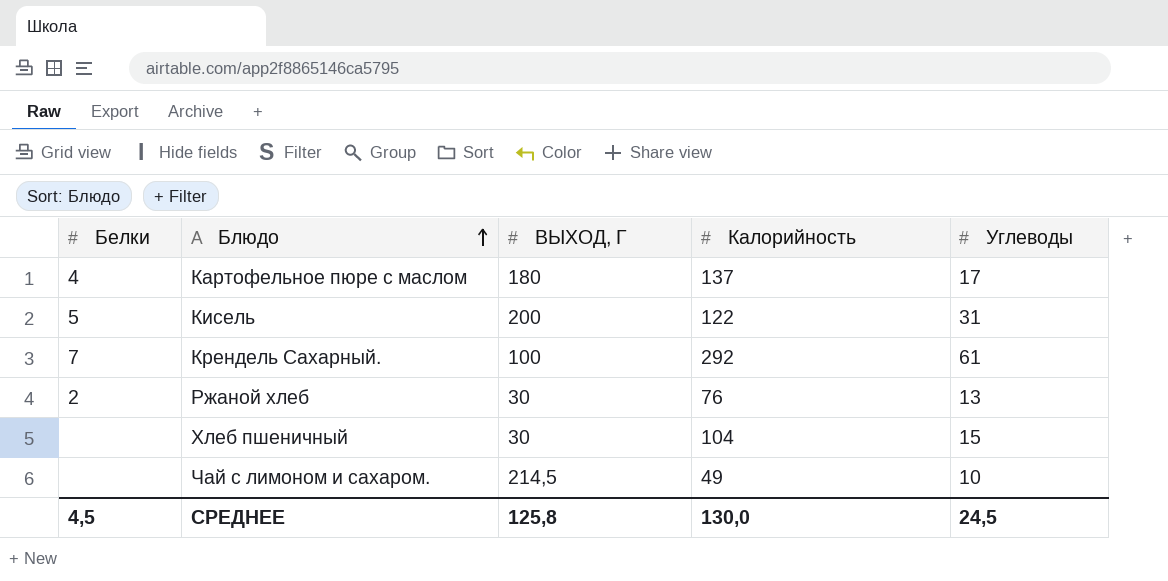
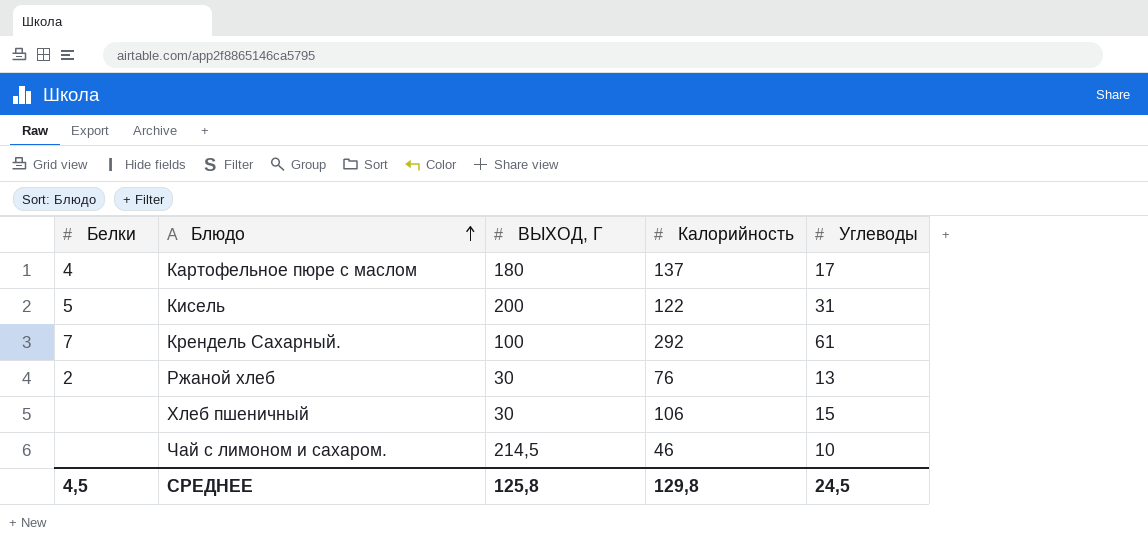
Хлеб пшеничный | Калорийность: 104 -> 106
Чай с лимоном и сахаром. | Калорийность: 49 -> 46
СРЕДНЕЕ | Калорийность: 130,0 -> 129,8

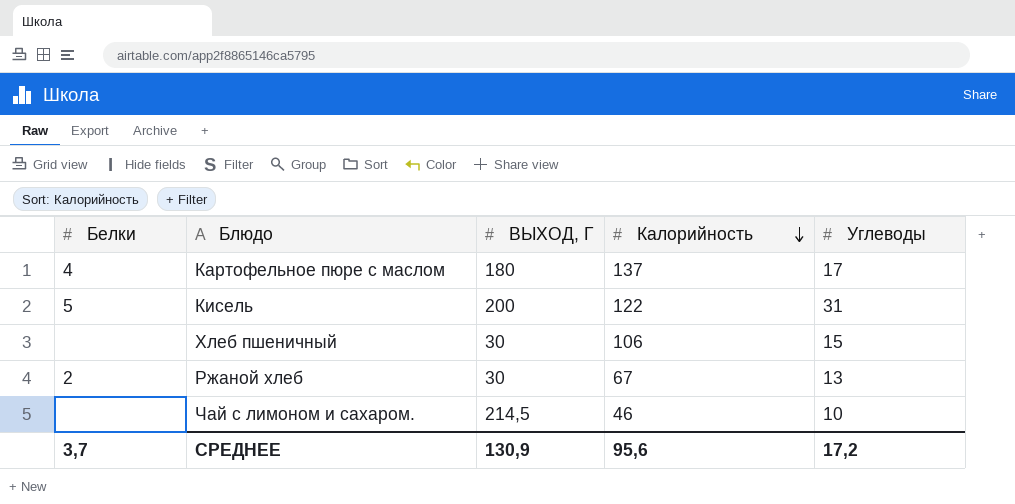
row order: Блюдо ascending -> Калорийность descending
row Крендель Сахарный.: 7 | 100 | 292 | 61 -> none
Ржаной хлеб | Калорийность: 76 -> 67
СРЕДНЕЕ | Белки: 4,5 -> 3,7
СРЕДНЕЕ | ВЫХОД, Г: 125,8 -> 130,9
СРЕДНЕЕ | Калорийность: 129,8 -> 95,6
СРЕДНЕЕ | Углеводы: 24,5 -> 17,2

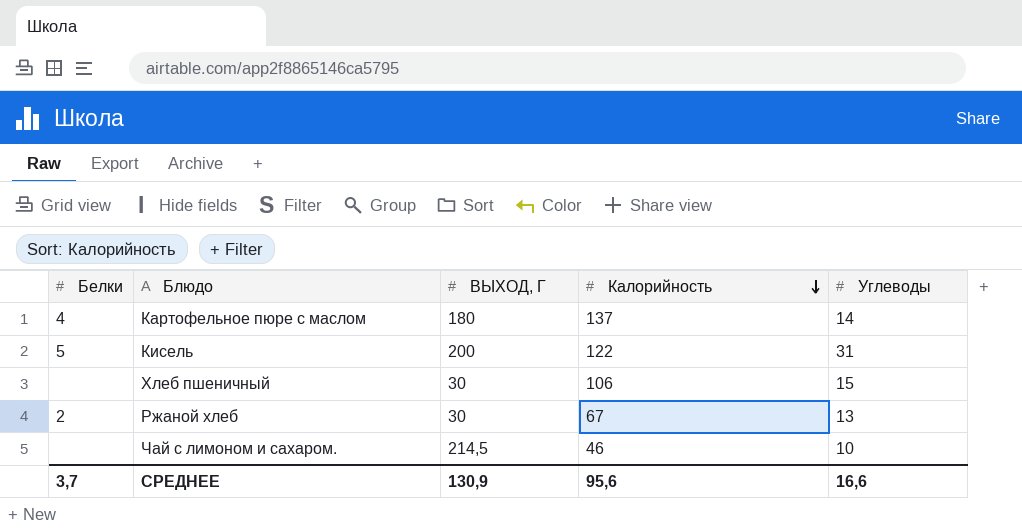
Картофельное пюре с маслом | Углеводы: 17 -> 14
СРЕДНЕЕ | Углеводы: 17,2 -> 16,6

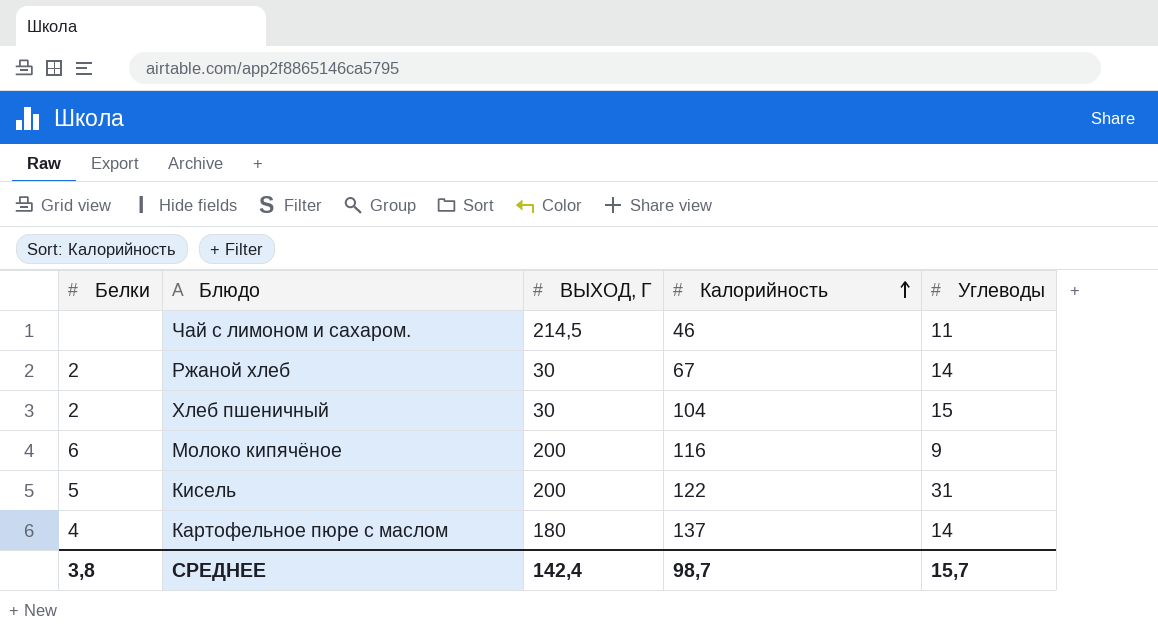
row order: Калорийность descending -> Калорийность ascending
Чай с лимоном и сахаром. | Углеводы: 10 -> 11
Ржаной хлеб | Углеводы: 13 -> 14
Хлеб пшеничный | Белки: none -> 2
Хлеб пшеничный | Калорийность: 106 -> 104
row Молоко кипячёное: none -> 6 | 200 | 116 | 9
СРЕДНЕЕ | Белки: 3,7 -> 3,8
СРЕДНЕЕ | ВЫХОД, Г: 130,9 -> 142,4
СРЕДНЕЕ | Калорийность: 95,6 -> 98,7
СРЕДНЕЕ | Углеводы: 16,6 -> 15,7

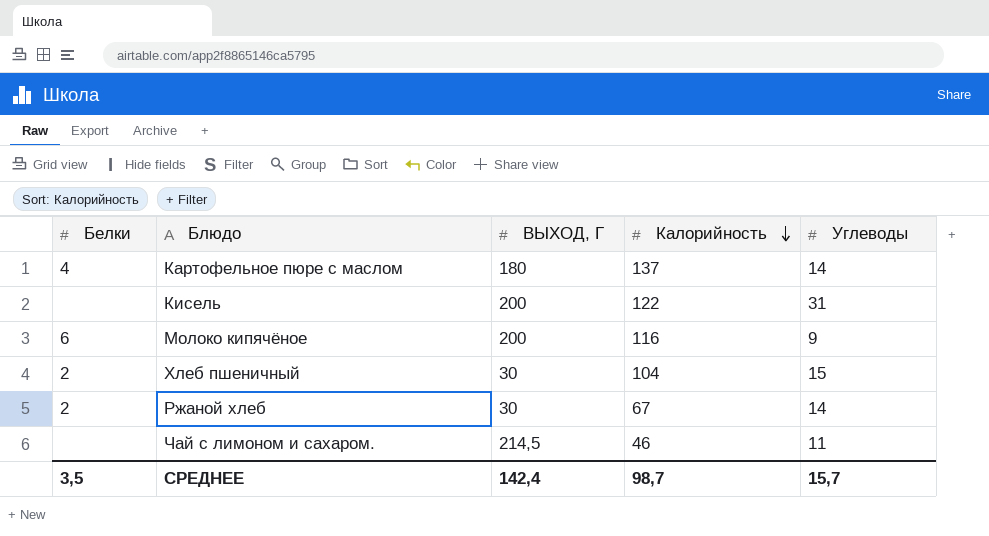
row order: Калорийность ascending -> Калорийность descending
Кисель | Белки: 5 -> none
СРЕДНЕЕ | Белки: 3,8 -> 3,5

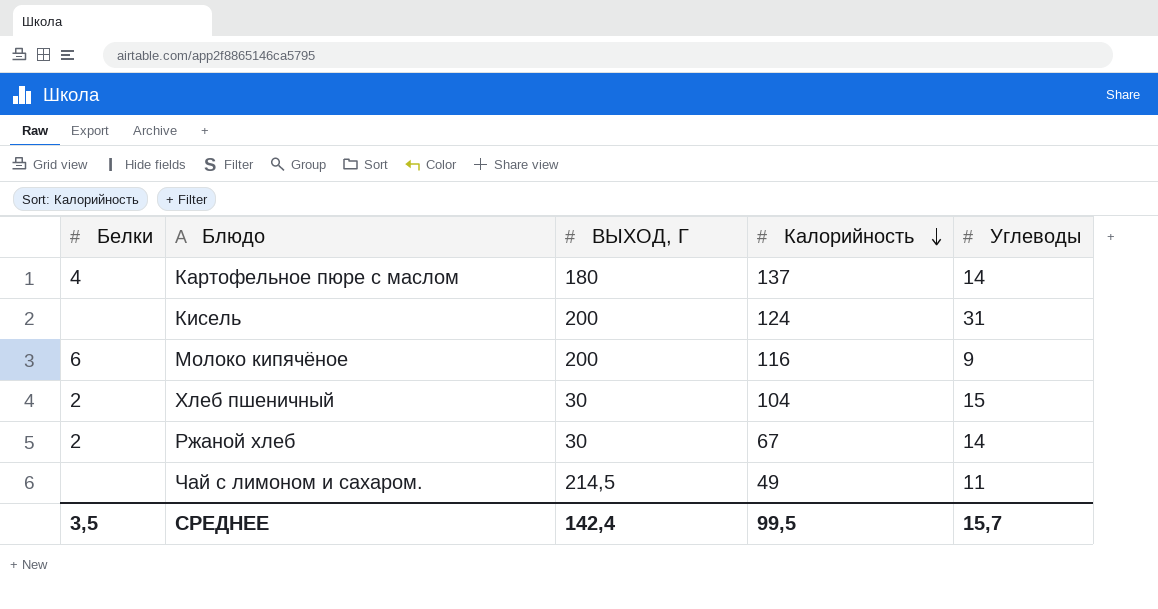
Кисель | Калорийность: 122 -> 124
Чай с лимоном и сахаром. | Калорийность: 46 -> 49
СРЕДНЕЕ | Калорийность: 98,7 -> 99,5

